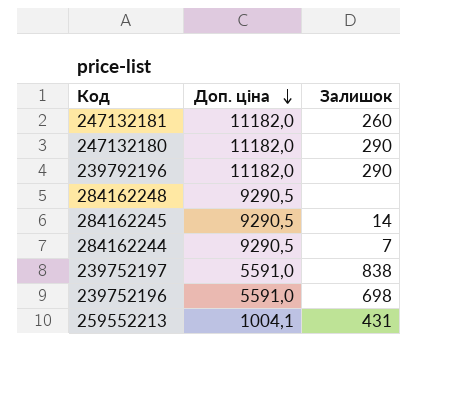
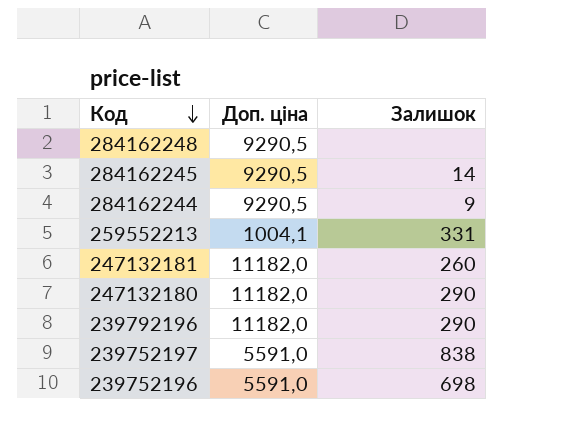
row order: Доп. ціна descending -> Код descending
284162244 | Залишок: 7 -> 9
259552213 | Залишок: 431 -> 331

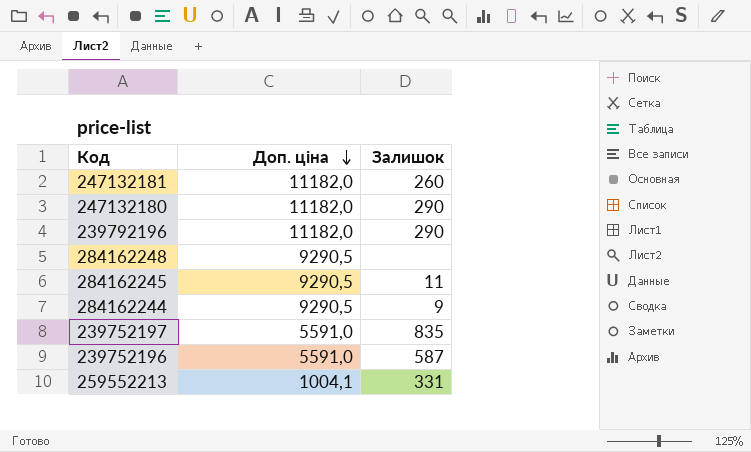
row order: Код descending -> Доп. ціна descending
284162245 | Залишок: 14 -> 11
239752197 | Залишок: 838 -> 835
239752196 | Залишок: 698 -> 587

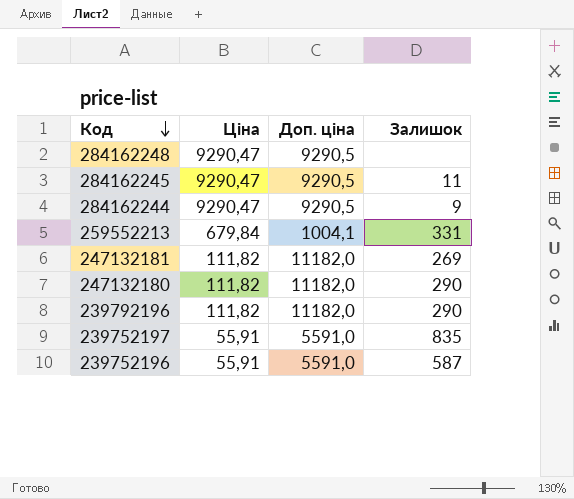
row order: Доп. ціна descending -> Код descending
column Ціна | position: none -> 2
247132181 | Залишок: 260 -> 269

